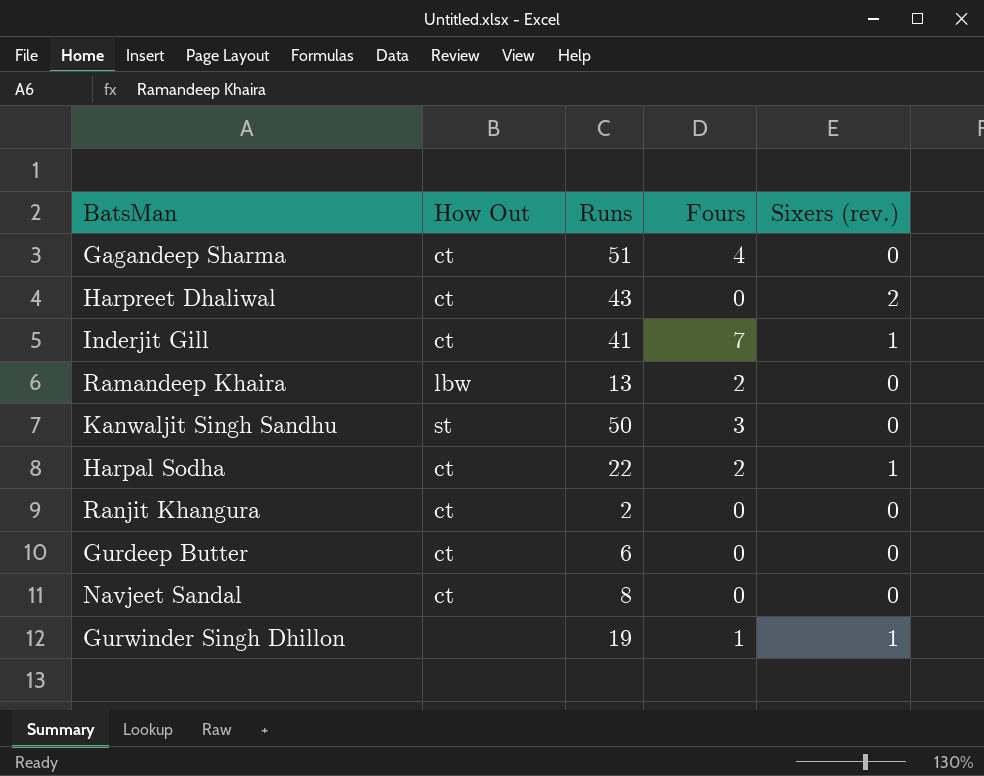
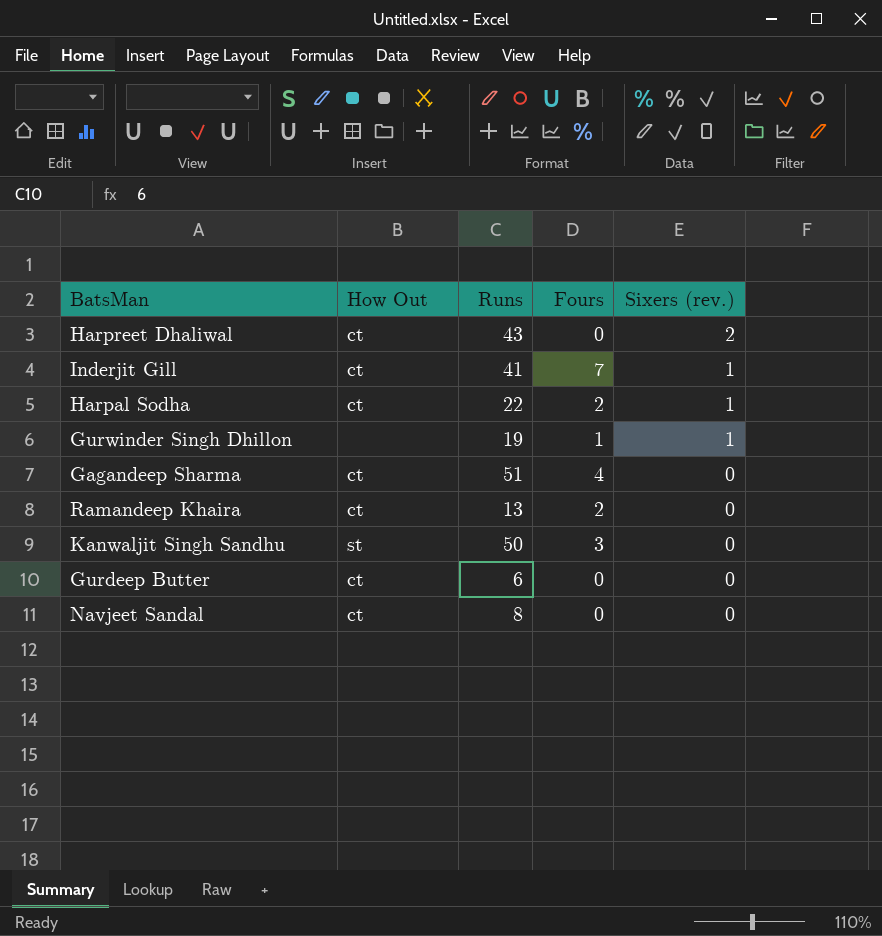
row order: none -> Sixers (rev.) descending
row Ranjit Khangura: ct | 2 | 0 | 0 -> none
Ramandeep Khaira | How Out: lbw -> ct

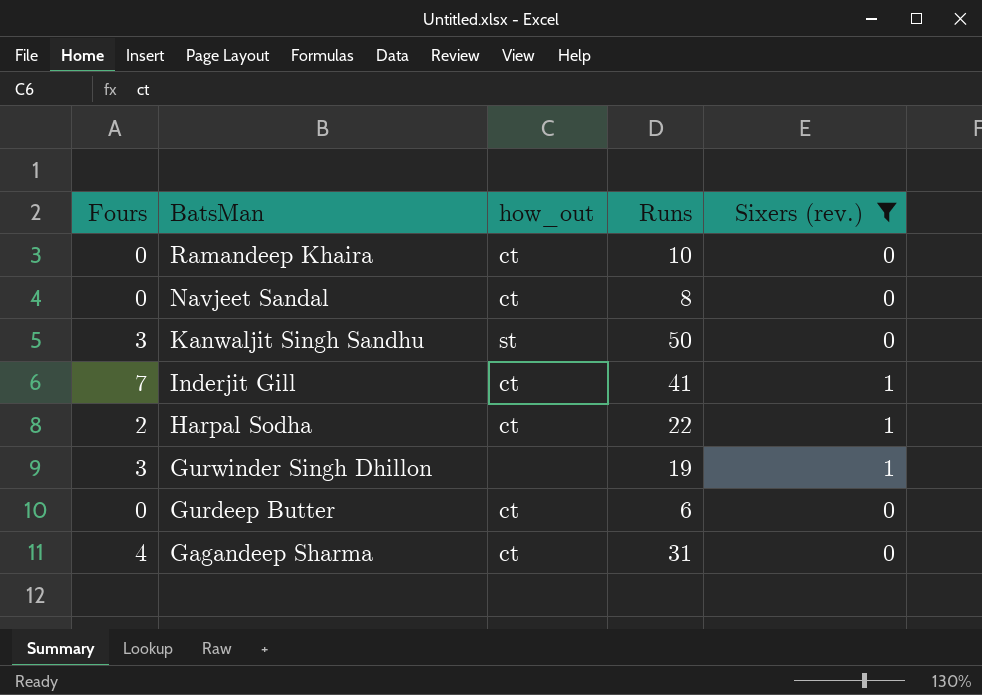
filter: none -> Sixers (rev.) != 2
row order: Sixers (rev.) descending -> BatsMan descending
column Fours | position: 4 -> 1
column name: How Out -> how_out
Ramandeep Khaira | Fours: 2 -> 0
Ramandeep Khaira | Runs: 13 -> 10
Gurwinder Singh Dhillon | Fours: 1 -> 3
Gagandeep Sharma | Runs: 51 -> 31

